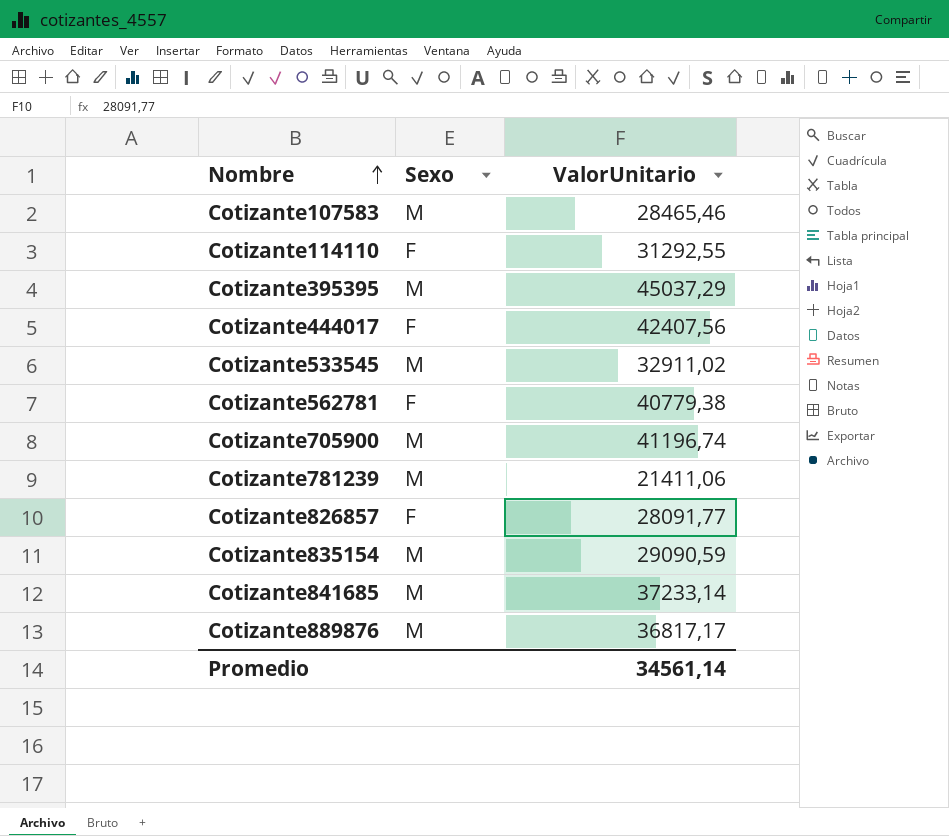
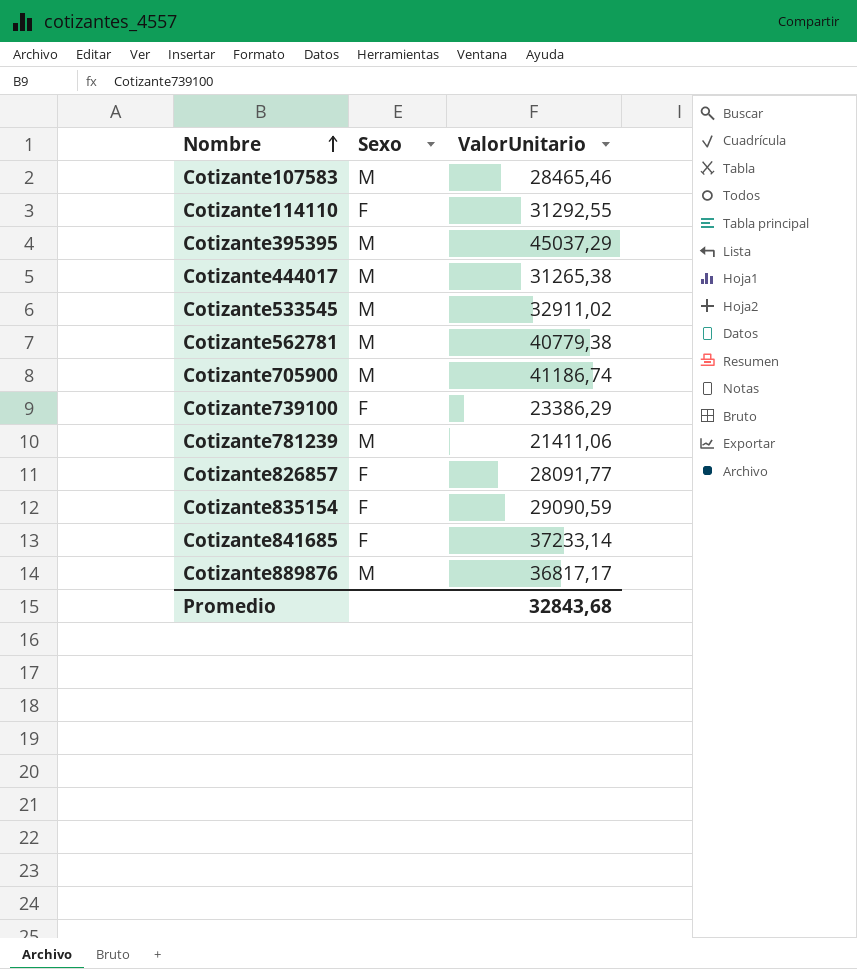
Cotizante444017 | Sexo: F -> M
Cotizante444017 | ValorUnitario: 42407,56 -> 31265,38
Cotizante562781 | Sexo: F -> M
Cotizante705900 | ValorUnitario: 41196,74 -> 41186,74
row Cotizante739100: none -> F | 23386,29
Cotizante835154 | Sexo: M -> F
Cotizante841685 | Sexo: M -> F
Promedio | ValorUnitario: 34561,14 -> 32843,68

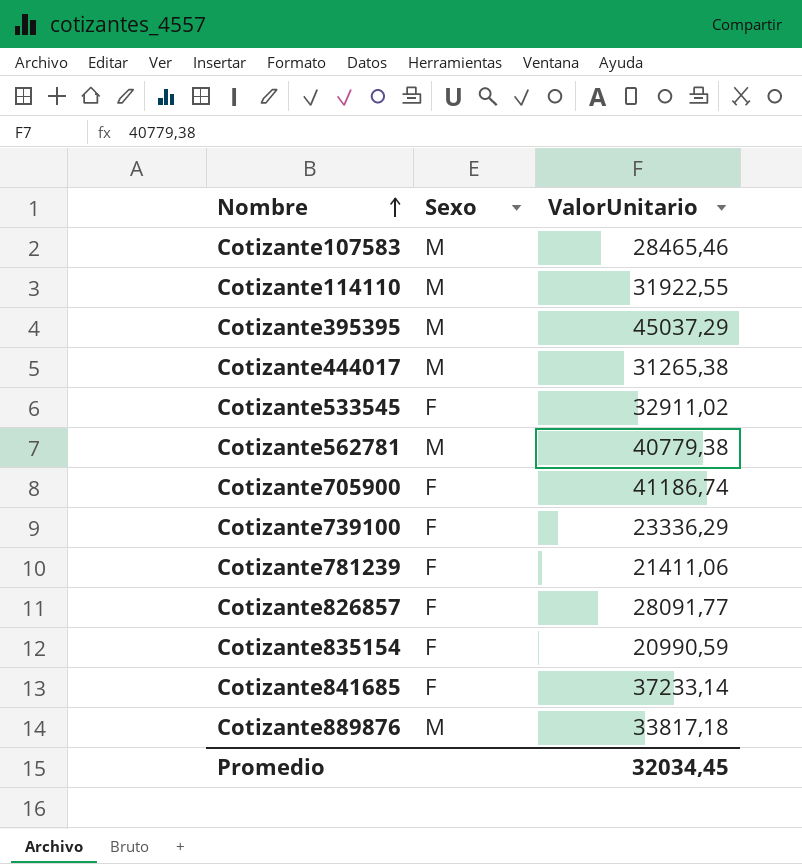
Cotizante114110 | Sexo: F -> M
Cotizante114110 | ValorUnitario: 31292,55 -> 31922,55
Cotizante533545 | Sexo: M -> F
Cotizante705900 | Sexo: M -> F
Cotizante739100 | ValorUnitario: 23386,29 -> 23336,29
Cotizante781239 | Sexo: M -> F
Cotizante835154 | ValorUnitario: 29090,59 -> 20990,59
Cotizante889876 | ValorUnitario: 36817,17 -> 33817,18
Promedio | ValorUnitario: 32843,68 -> 32034,45

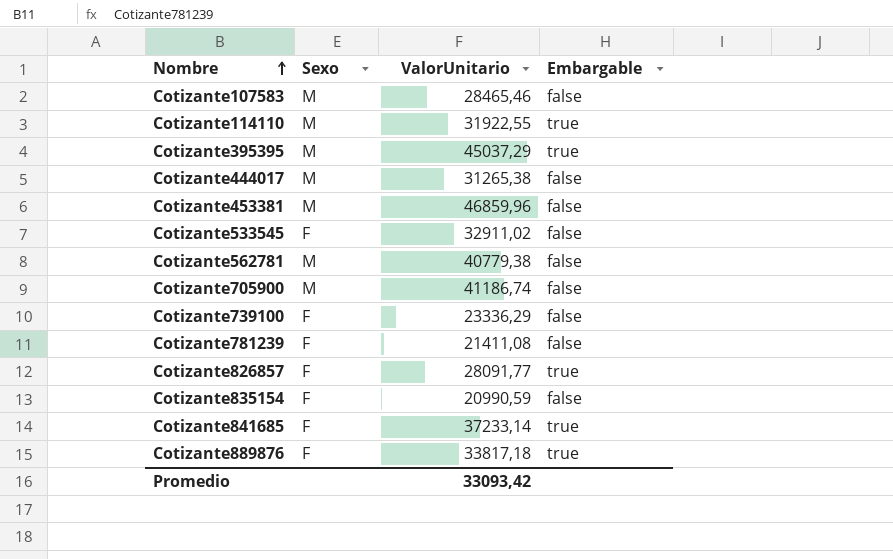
column Embargable | position: none -> 4
row Cotizante453381: none -> M | 46859,96 | false
Cotizante705900 | Sexo: F -> M
Cotizante781239 | ValorUnitario: 21411,06 -> 21411,08
Cotizante889876 | Sexo: M -> F
Promedio | ValorUnitario: 32034,45 -> 33093,42

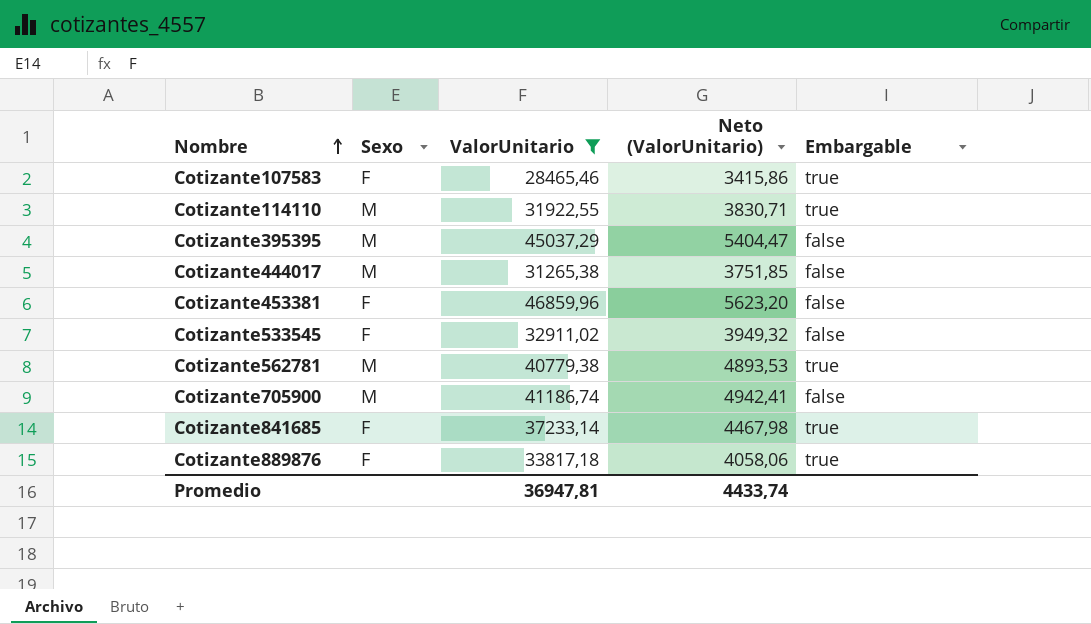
filter: none -> ValorUnitario >= 28465,46
column Neto (ValorUnitario) | formula: none -> [ValorUnitario] * 0,12
Cotizante107583 | Sexo: M -> F
Cotizante107583 | Embargable: false -> true
Cotizante395395 | Embargable: true -> false
Cotizante453381 | Sexo: M -> F
Cotizante562781 | Embargable: false -> true
Promedio | ValorUnitario: 33093,42 -> 36947,81

